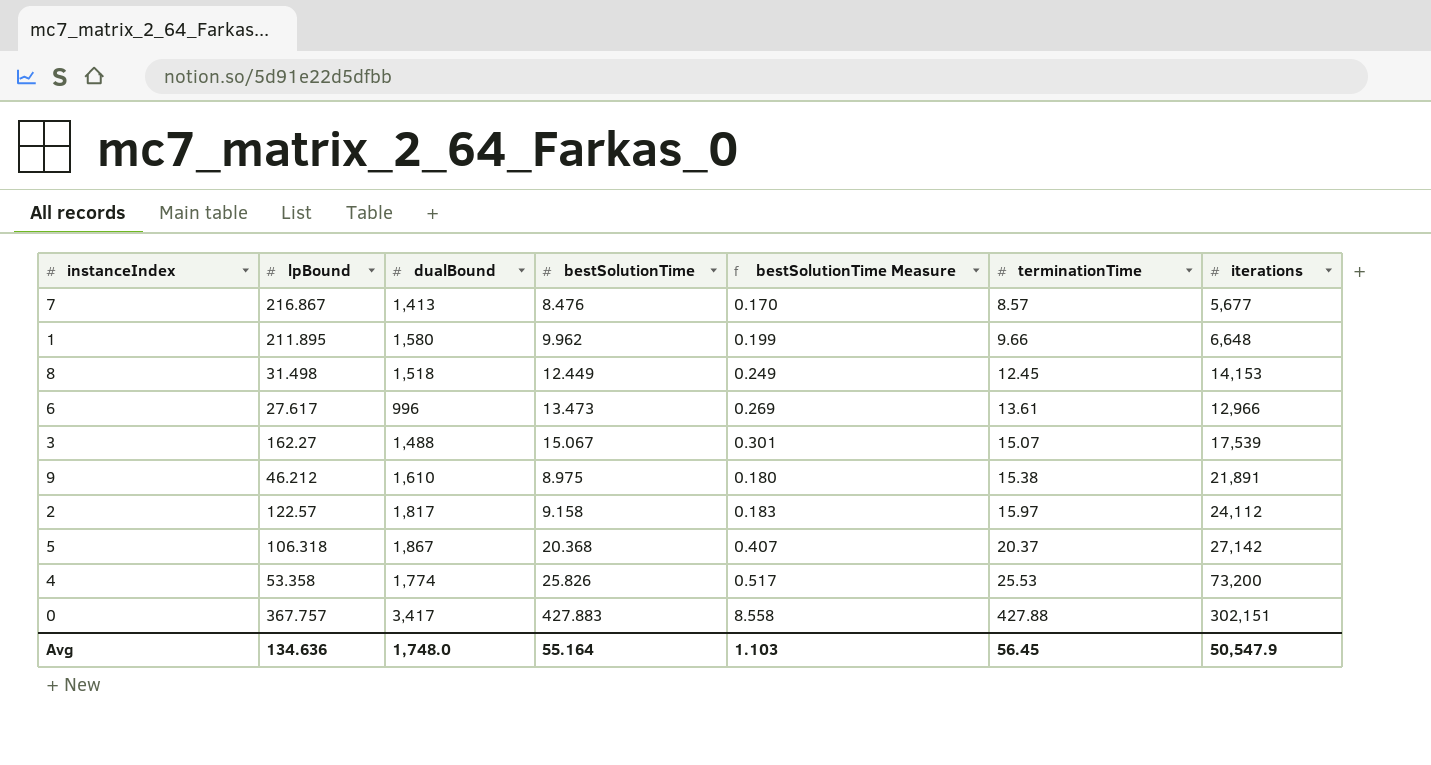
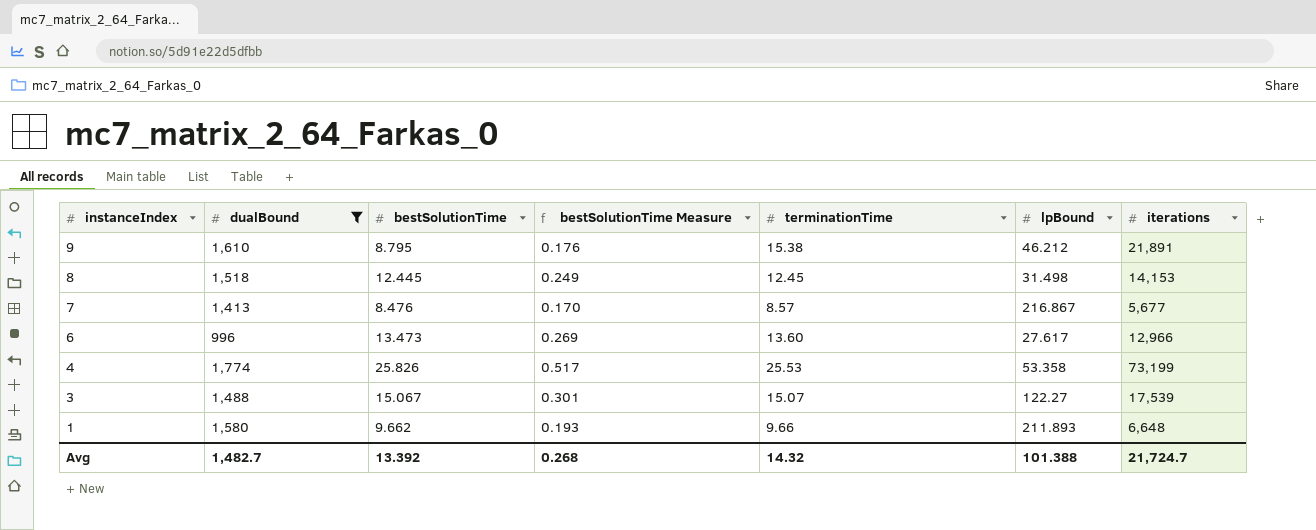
filter: none -> dualBound <= 1,774
row order: terminationTime ascending -> instanceIndex descending
column lpBound | position: 2 -> 6
9 | bestSolutionTime: 8.975 -> 8.795
9 | bestSolutionTime Measure: 0.180 -> 0.176
8 | bestSolutionTime: 12.449 -> 12.445
6 | terminationTime: 13.61 -> 13.60
4 | iterations: 73,200 -> 73,199
3 | lpBound: 162.27 -> 122.27
1 | bestSolutionTime: 9.962 -> 9.662
1 | bestSolutionTime Measure: 0.199 -> 0.193
1 | lpBound: 211.895 -> 211.893
Avg | dualBound: 1,748.0 -> 1,482.7
Avg | bestSolutionTime: 55.164 -> 13.392
Avg | bestSolutionTime Measure: 1.103 -> 0.268
Avg | terminationTime: 56.45 -> 14.32
Avg | lpBound: 134.636 -> 101.388
Avg | iterations: 50,547.9 -> 21,724.7

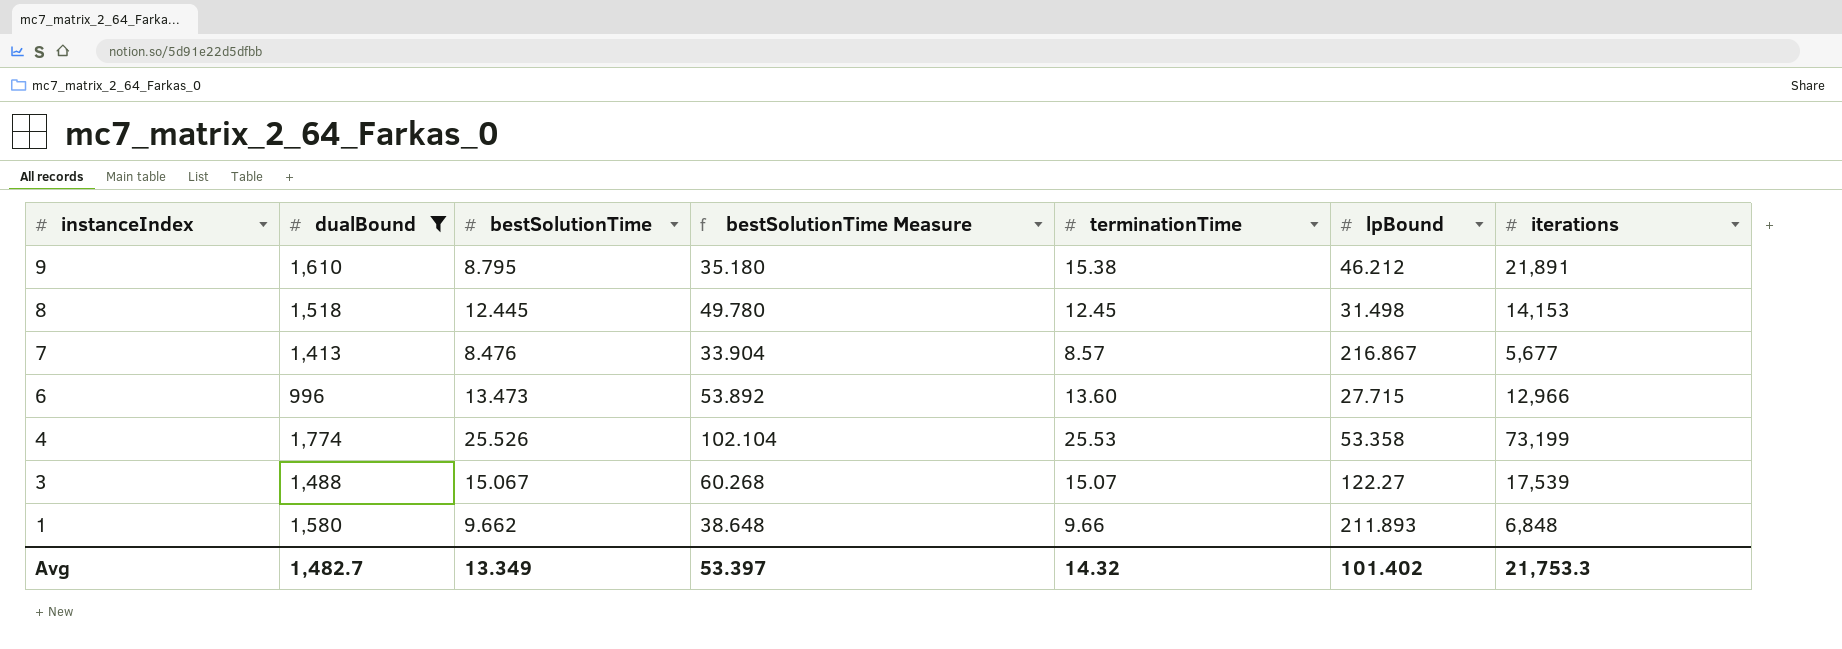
column bestSolutionTime Measure | formula: [bestSolutionTime] * 0.02 -> [bestSolutionTime] * 4
6 | lpBound: 27.617 -> 27.715
4 | bestSolutionTime: 25.826 -> 25.526
1 | iterations: 6,648 -> 6,848
Avg | bestSolutionTime: 13.392 -> 13.349
Avg | bestSolutionTime Measure: 0.268 -> 53.397
Avg | lpBound: 101.388 -> 101.402
Avg | iterations: 21,724.7 -> 21,753.3

